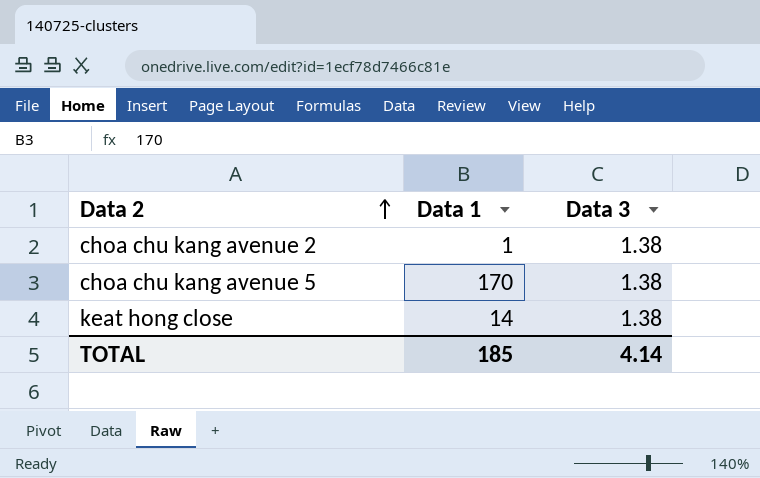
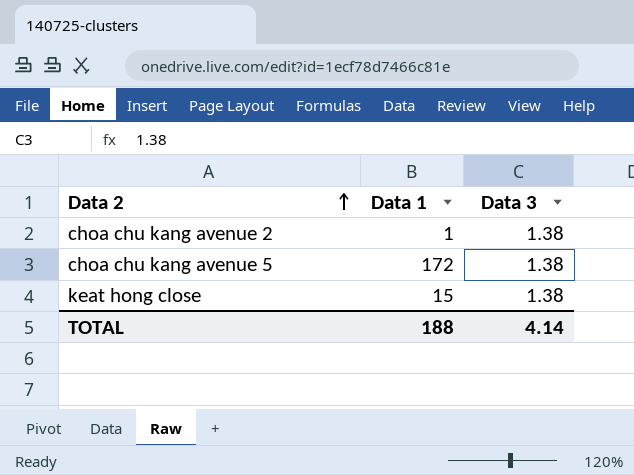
choa chu kang avenue 5 | Data 1: 170 -> 172
keat hong close | Data 1: 14 -> 15
TOTAL | Data 1: 185 -> 188

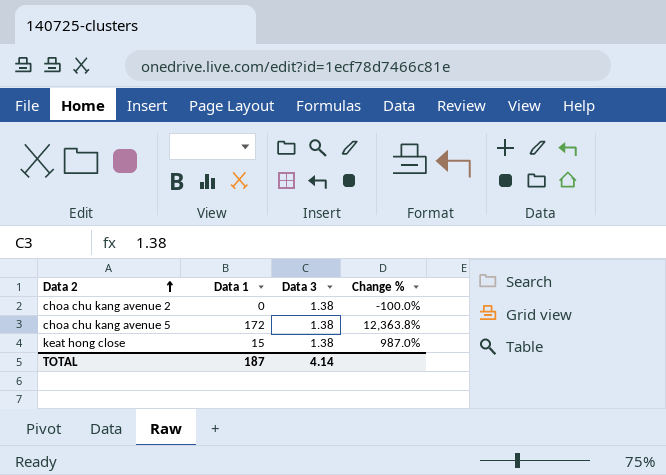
column Change % | formula: none -> ([Data 1] - [Data 3]) / [Data 3]
choa chu kang avenue 2 | Data 1: 1 -> 0
TOTAL | Data 1: 188 -> 187

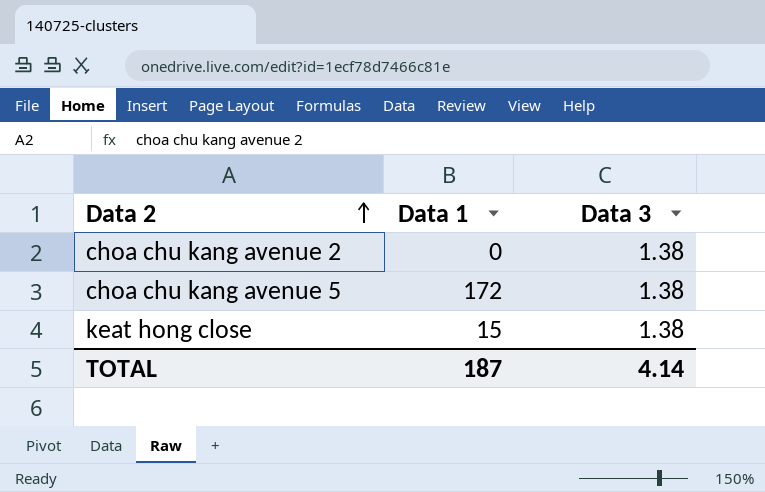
column Change % | formula: ([Data 1] - [Data 3]) / [Data 3] -> none

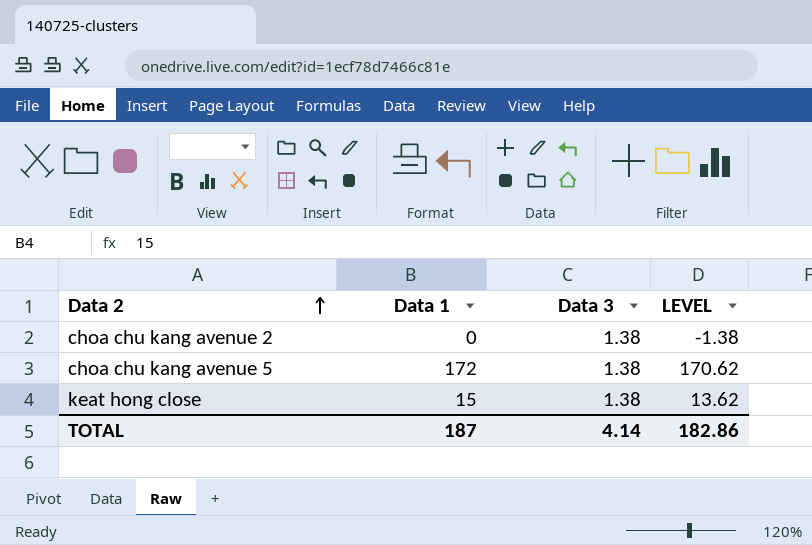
column LEVEL | formula: none -> [Data 1] - [Data 3]

